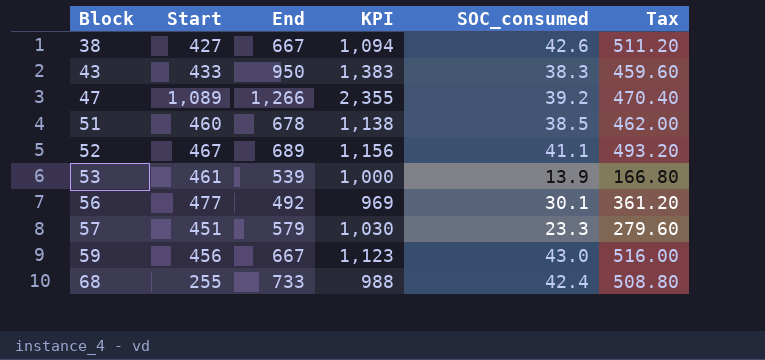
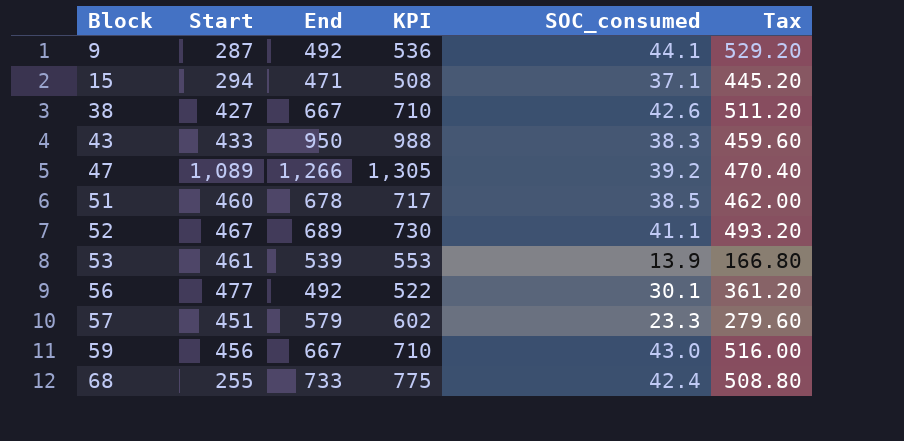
column KPI | formula: [Start] + [End] -> [End] + [SOC_consumed]
row 9: none -> 287 | 492 | 536 | 44.1 | 529.20
row 15: none -> 294 | 471 | 508 | 37.1 | 445.20

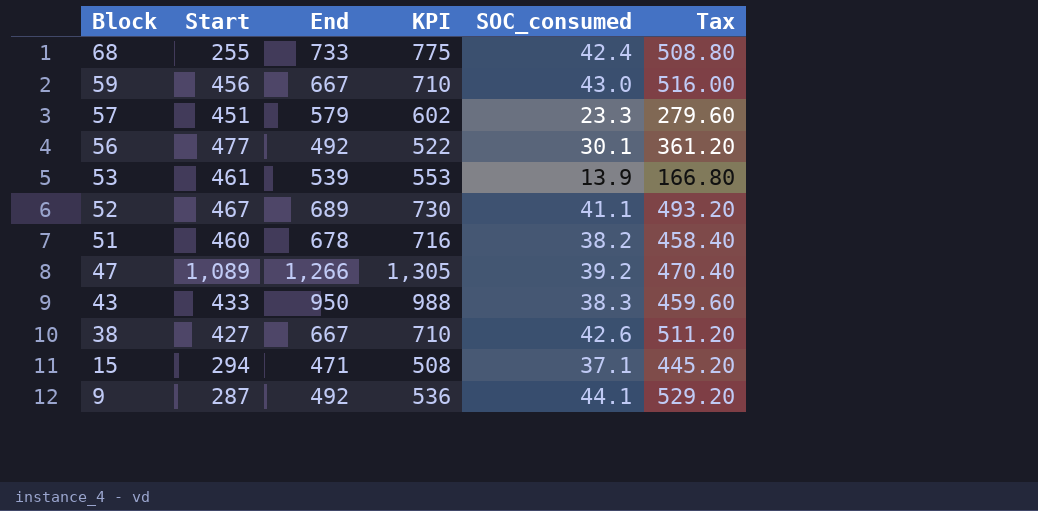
row order: Block ascending -> Block descending
51 | KPI: 717 -> 716
51 | SOC_consumed: 38.5 -> 38.2
51 | Tax: 462.00 -> 458.40

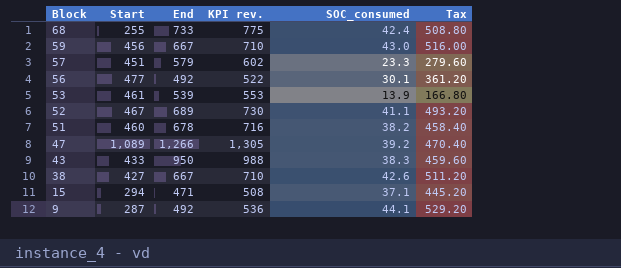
column name: KPI -> KPI rev.

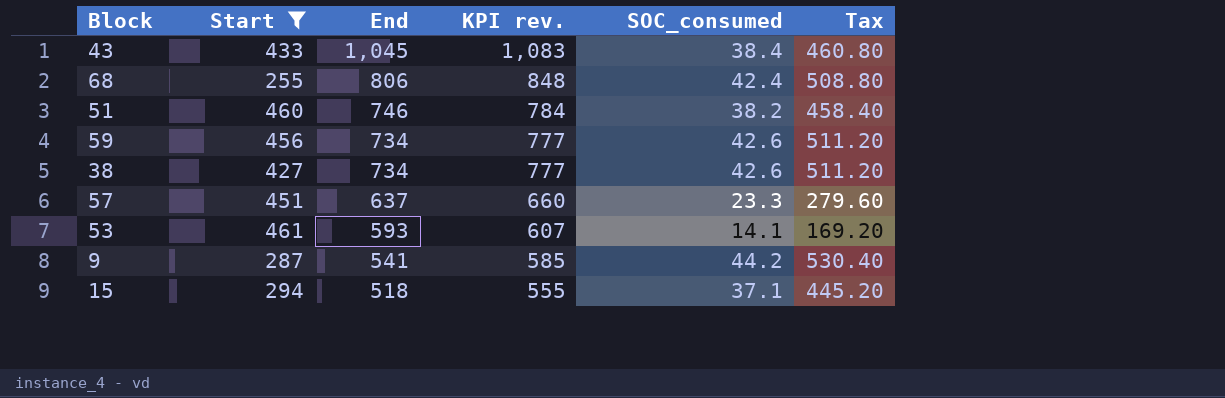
filter: none -> Start <= 461
row order: Block descending -> End descending
43 | End: 950 -> 1,045
43 | KPI rev.: 988 -> 1,083
43 | SOC_consumed: 38.3 -> 38.4
43 | Tax: 459.60 -> 460.80
68 | End: 733 -> 806
68 | KPI rev.: 775 -> 848
51 | End: 678 -> 746
51 | KPI rev.: 716 -> 784
59 | End: 667 -> 734
59 | KPI rev.: 710 -> 777
59 | SOC_consumed: 43.0 -> 42.6
59 | Tax: 516.00 -> 511.20
38 | End: 667 -> 734
38 | KPI rev.: 710 -> 777
57 | End: 579 -> 637
57 | KPI rev.: 602 -> 660
53 | End: 539 -> 593
53 | KPI rev.: 553 -> 607
53 | SOC_consumed: 13.9 -> 14.1
53 | Tax: 166.80 -> 169.20
9 | End: 492 -> 541
9 | KPI rev.: 536 -> 585
9 | SOC_consumed: 44.1 -> 44.2
9 | Tax: 529.20 -> 530.40
15 | End: 471 -> 518
15 | KPI rev.: 508 -> 555

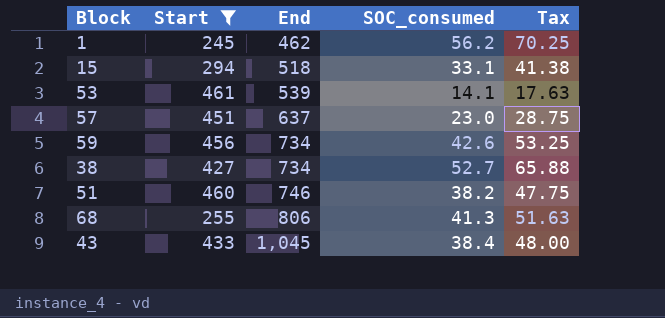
row order: End descending -> End ascending
column KPI rev. | formula: [End] + [SOC_consumed] -> none
column Tax | formula: [SOC_consumed] * 12 -> [SOC_consumed] * 1.25
row 9: 287 | 541 | 585 | 44.2 | 530.40 -> none
row 1: none -> 245 | 462 | 56.2 | 70.25
15 | SOC_consumed: 37.1 -> 33.1
53 | End: 593 -> 539
57 | SOC_consumed: 23.3 -> 23.0
38 | SOC_consumed: 42.6 -> 52.7
68 | SOC_consumed: 42.4 -> 41.3

